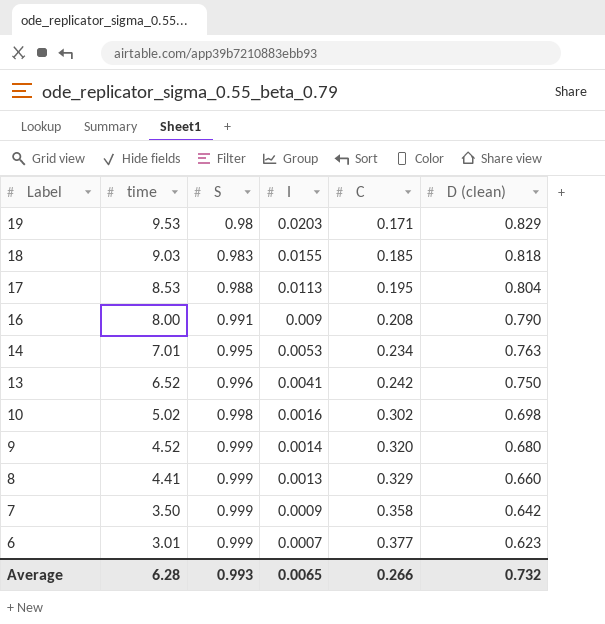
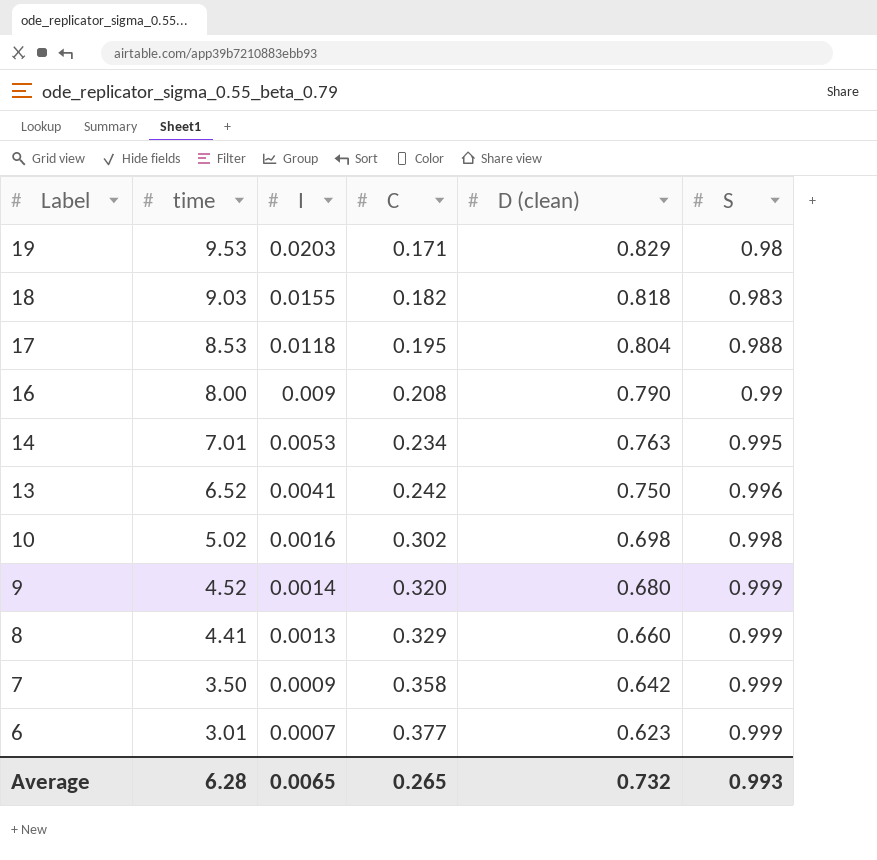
column S | position: 3 -> 6
18 | C: 0.185 -> 0.182
17 | I: 0.0113 -> 0.0118
16 | S: 0.991 -> 0.99
Average | C: 0.266 -> 0.265

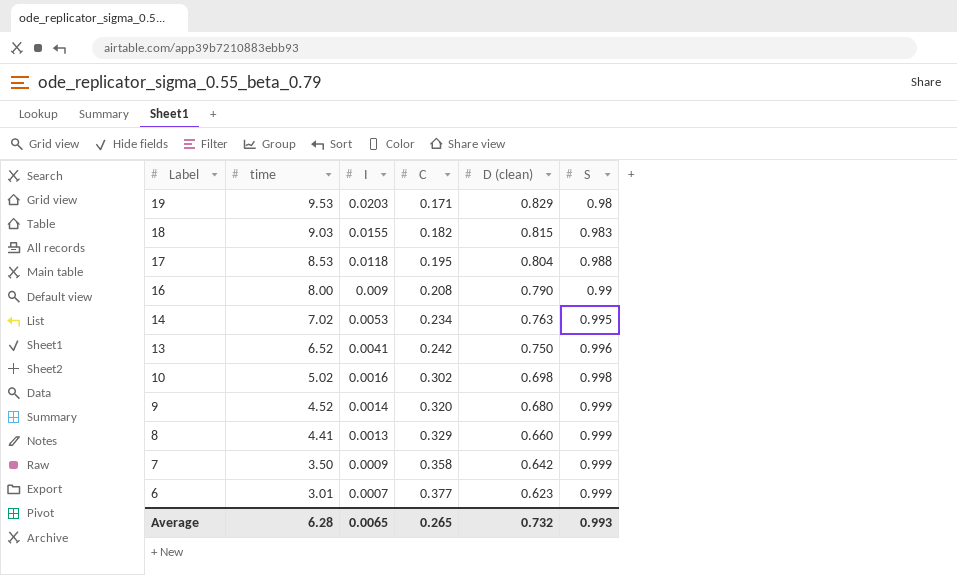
18 | D (clean): 0.818 -> 0.815
14 | time: 7.01 -> 7.02

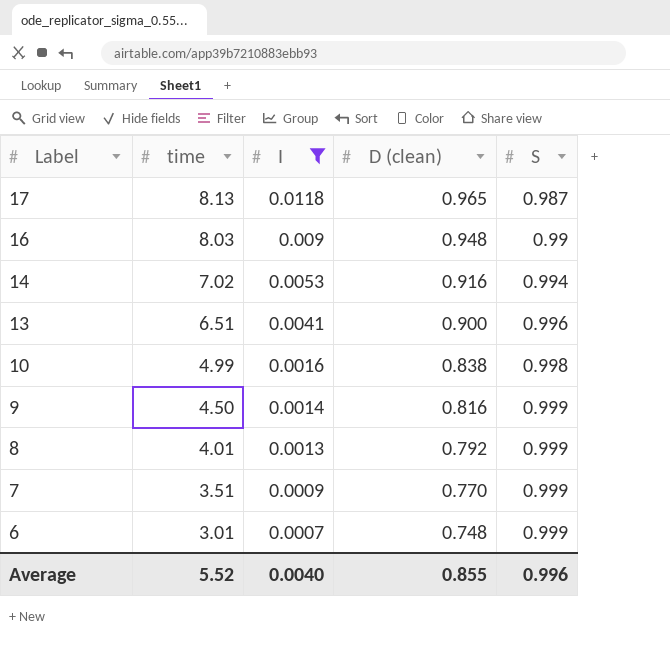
filter: none -> I <= 0.0118
column C | position: 4 -> none
17 | time: 8.53 -> 8.13
17 | D (clean): 0.804 -> 0.965
17 | S: 0.988 -> 0.987
16 | time: 8.00 -> 8.03
16 | D (clean): 0.790 -> 0.948
14 | D (clean): 0.763 -> 0.916
14 | S: 0.995 -> 0.994
13 | time: 6.52 -> 6.51
13 | D (clean): 0.750 -> 0.900
10 | time: 5.02 -> 4.99
10 | D (clean): 0.698 -> 0.838
9 | time: 4.52 -> 4.50
9 | D (clean): 0.680 -> 0.816
8 | time: 4.41 -> 4.01
8 | D (clean): 0.660 -> 0.792
7 | time: 3.50 -> 3.51
7 | D (clean): 0.642 -> 0.770
6 | D (clean): 0.623 -> 0.748
Average | time: 6.28 -> 5.52
Average | I: 0.0065 -> 0.0040
Average | D (clean): 0.732 -> 0.855
Average | S: 0.993 -> 0.996

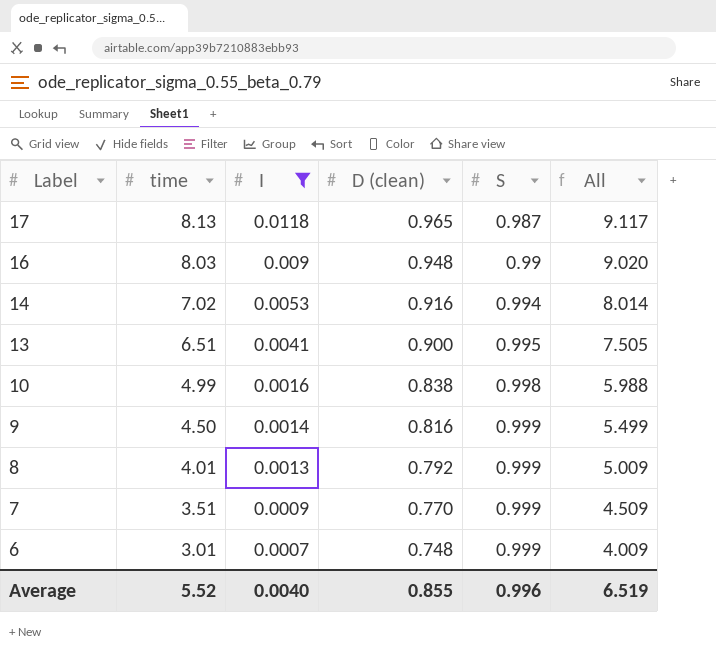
column All | formula: none -> [time] + [S]
13 | S: 0.996 -> 0.995

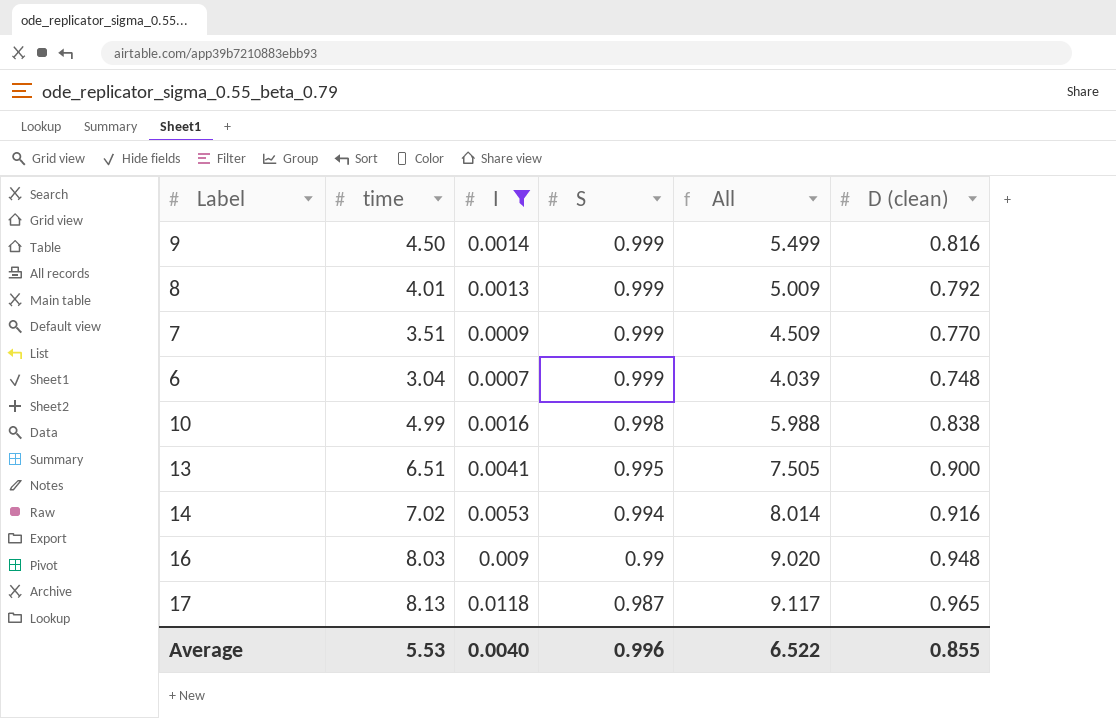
row order: Label descending -> S descending
column D (clean) | position: 4 -> 6
6 | time: 3.01 -> 3.04
6 | All: 4.009 -> 4.039
Average | time: 5.52 -> 5.53
Average | All: 6.519 -> 6.522

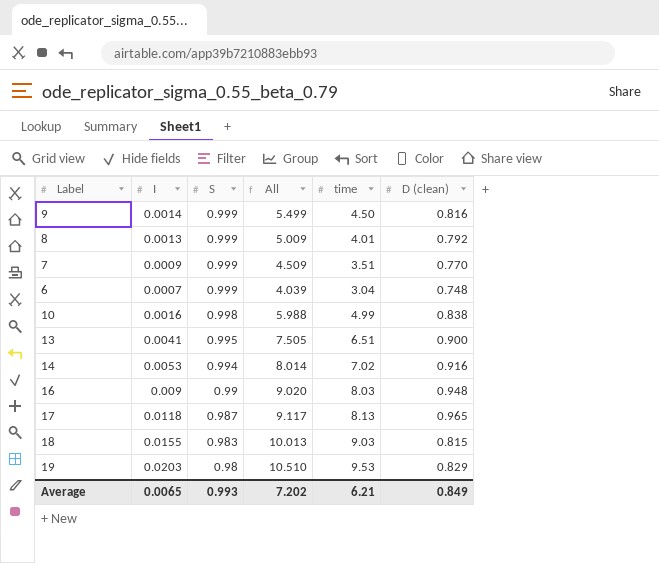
filter: I <= 0.0118 -> none
column time | position: 2 -> 5
Average | I: 0.0040 -> 0.0065
Average | S: 0.996 -> 0.993
Average | All: 6.522 -> 7.202
Average | time: 5.53 -> 6.21
Average | D (clean): 0.855 -> 0.849

